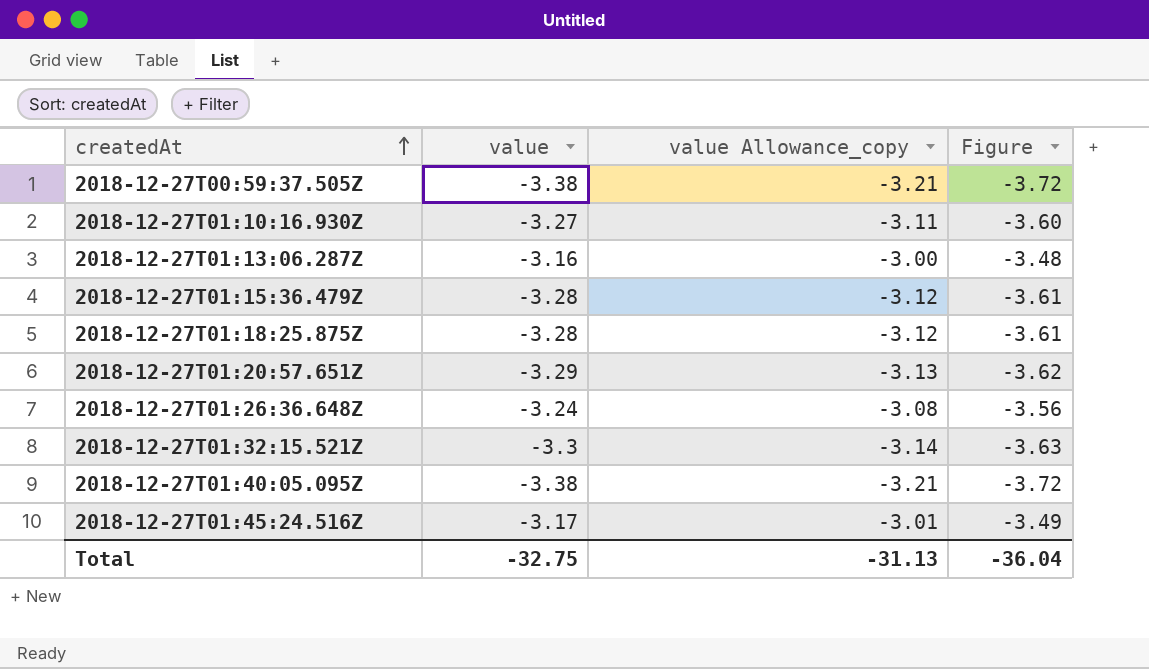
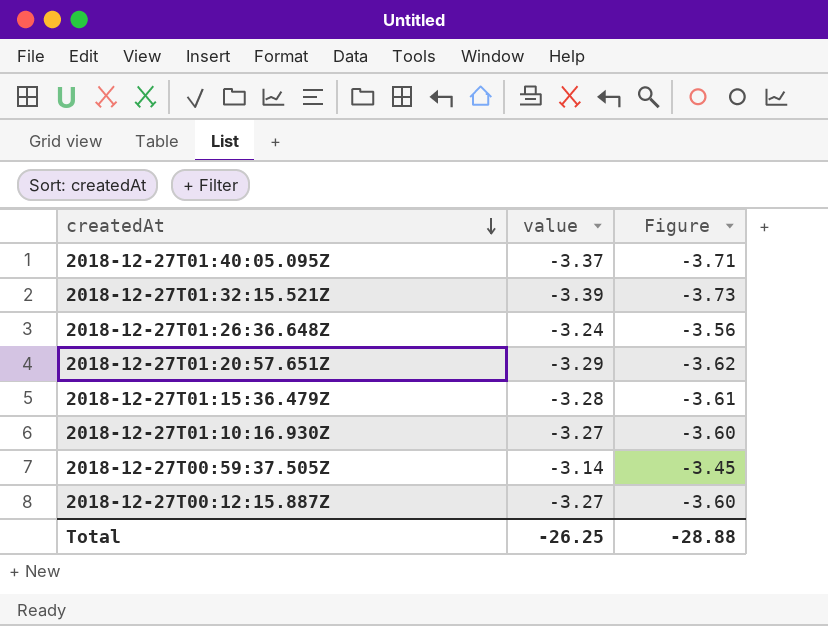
row order: createdAt ascending -> createdAt descending
column value Allowance_copy | formula: [value] * 0.95 -> none
row 2018-12-27T01:13:06.287Z: -3.16 | -3.00 | -3.48 -> none
row 2018-12-27T01:18:25.875Z: -3.28 | -3.12 | -3.61 -> none
row 2018-12-27T01:45:24.516Z: -3.17 | -3.01 | -3.49 -> none
2018-12-27T01:40:05.095Z | value: -3.38 -> -3.37
2018-12-27T01:40:05.095Z | Figure: -3.72 -> -3.71
2018-12-27T01:32:15.521Z | value: -3.3 -> -3.39
2018-12-27T01:32:15.521Z | Figure: -3.63 -> -3.73
2018-12-27T00:59:37.505Z | value: -3.38 -> -3.14
2018-12-27T00:59:37.505Z | Figure: -3.72 -> -3.45
row 2018-12-27T00:12:15.887Z: none -> -3.27 | -3.60
Total | value: -32.75 -> -26.25
Total | Figure: -36.04 -> -28.88

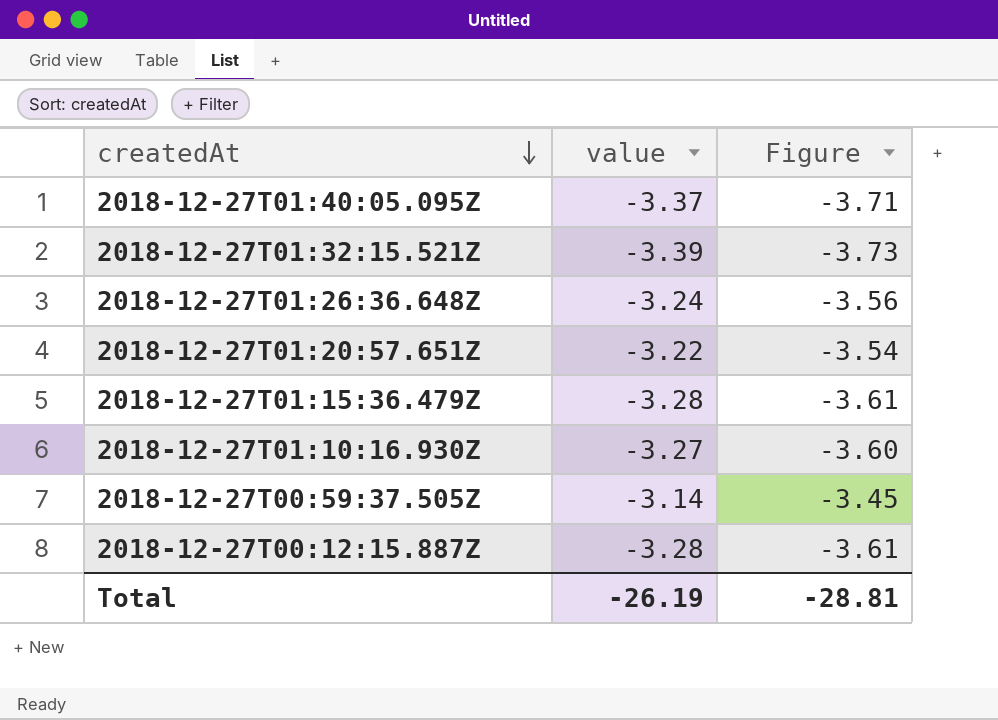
2018-12-27T01:20:57.651Z | value: -3.29 -> -3.22
2018-12-27T01:20:57.651Z | Figure: -3.62 -> -3.54
2018-12-27T00:12:15.887Z | value: -3.27 -> -3.28
2018-12-27T00:12:15.887Z | Figure: -3.60 -> -3.61
Total | value: -26.25 -> -26.19
Total | Figure: -28.88 -> -28.81

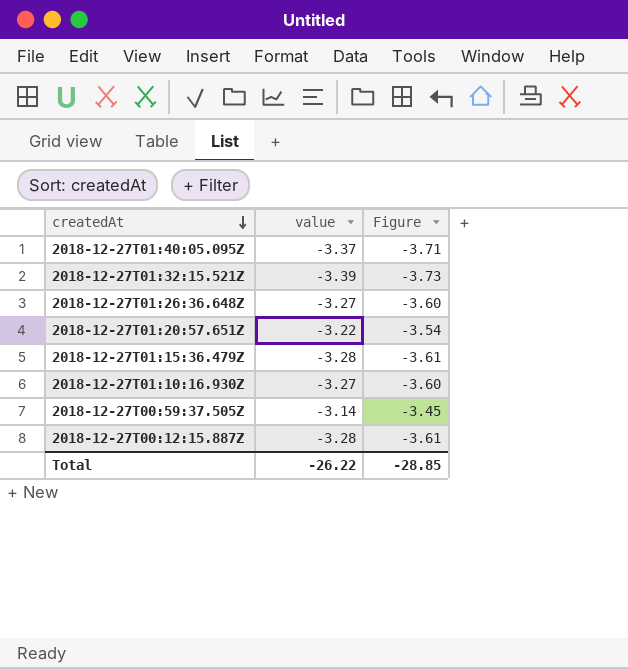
2018-12-27T01:26:36.648Z | value: -3.24 -> -3.27
2018-12-27T01:26:36.648Z | Figure: -3.56 -> -3.60
Total | value: -26.19 -> -26.22
Total | Figure: -28.81 -> -28.85

